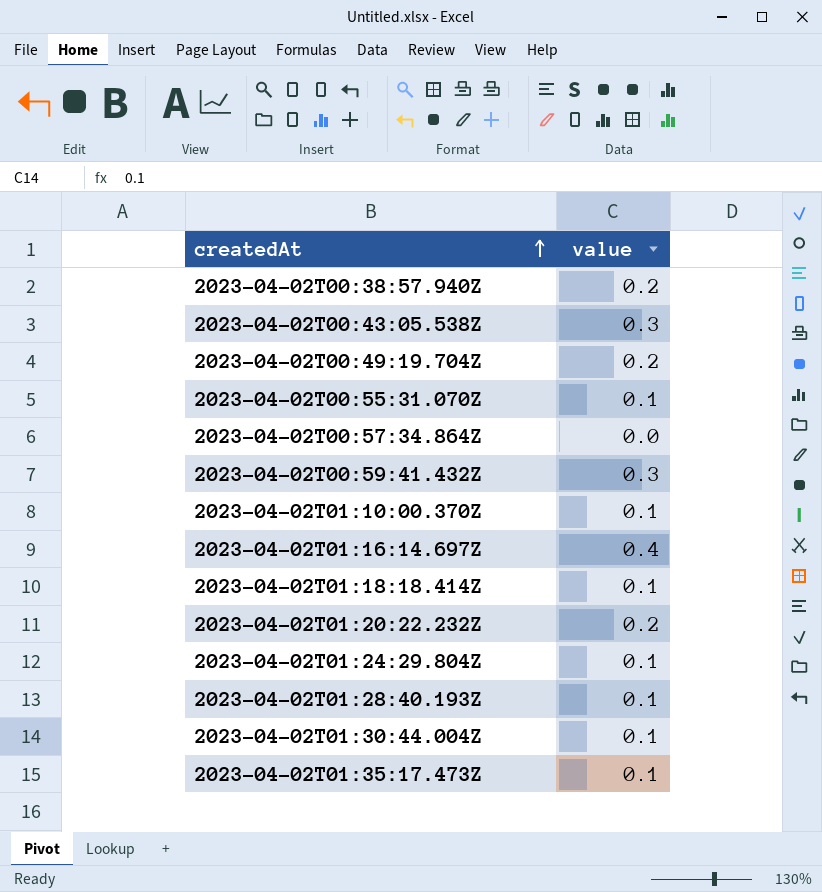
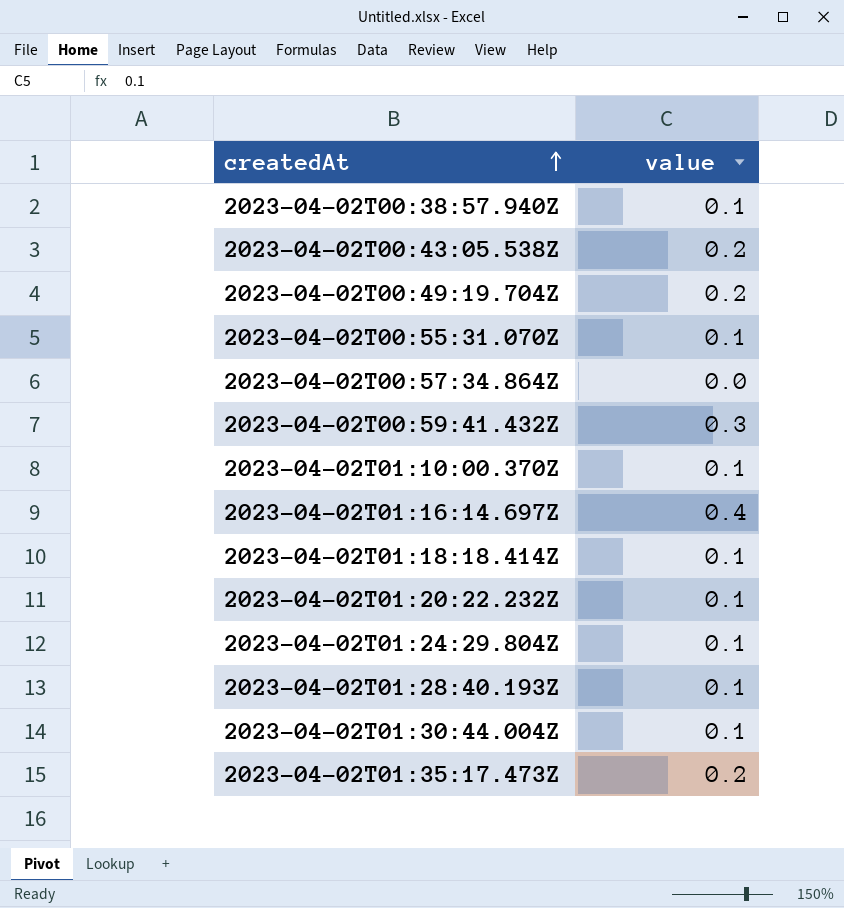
2023-04-02T00:38:57.940Z | value: 0.2 -> 0.1
2023-04-02T00:43:05.538Z | value: 0.3 -> 0.2
2023-04-02T01:20:22.232Z | value: 0.2 -> 0.1
2023-04-02T01:35:17.473Z | value: 0.1 -> 0.2

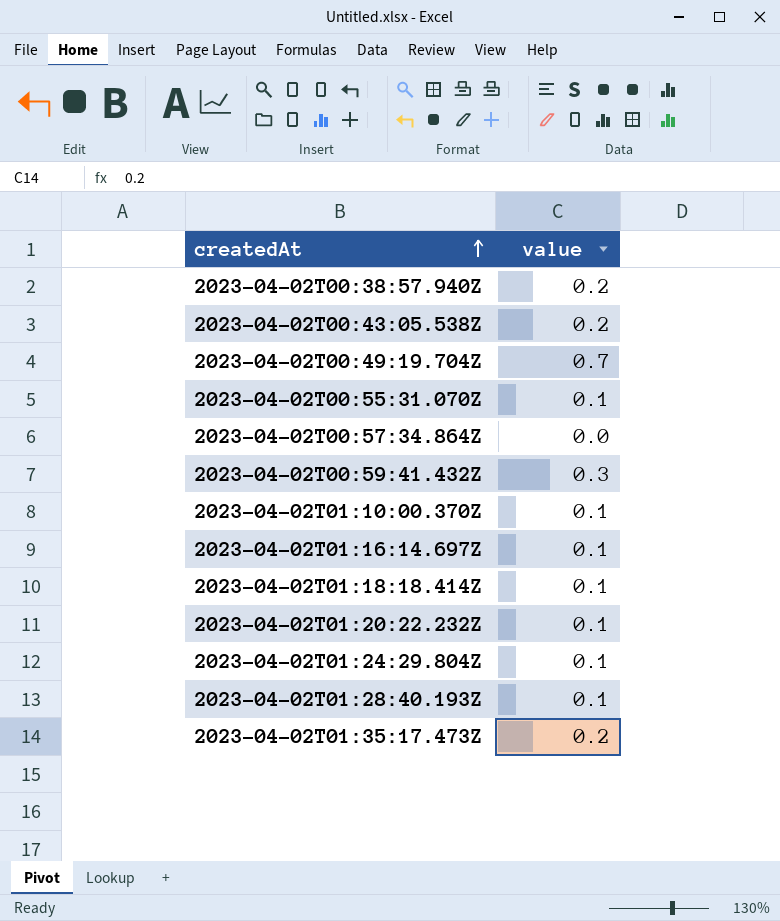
row 2023-04-02T01:30:44.004Z: 0.1 -> none
2023-04-02T00:38:57.940Z | value: 0.1 -> 0.2
2023-04-02T00:49:19.704Z | value: 0.2 -> 0.7
2023-04-02T01:16:14.697Z | value: 0.4 -> 0.1

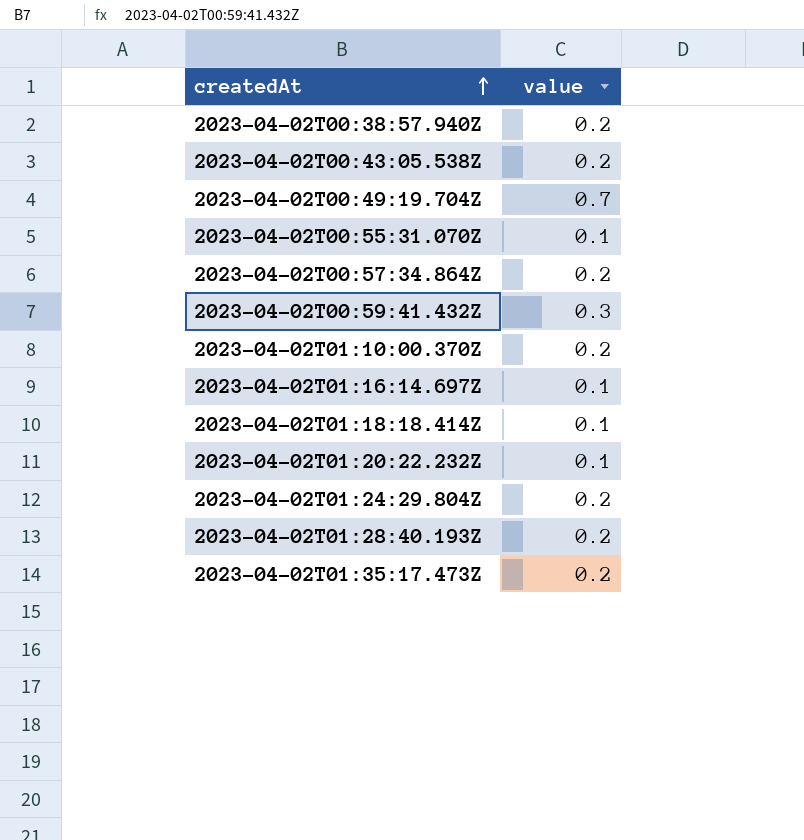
2023-04-02T00:57:34.864Z | value: 0.0 -> 0.2
2023-04-02T01:10:00.370Z | value: 0.1 -> 0.2
2023-04-02T01:24:29.804Z | value: 0.1 -> 0.2
2023-04-02T01:28:40.193Z | value: 0.1 -> 0.2

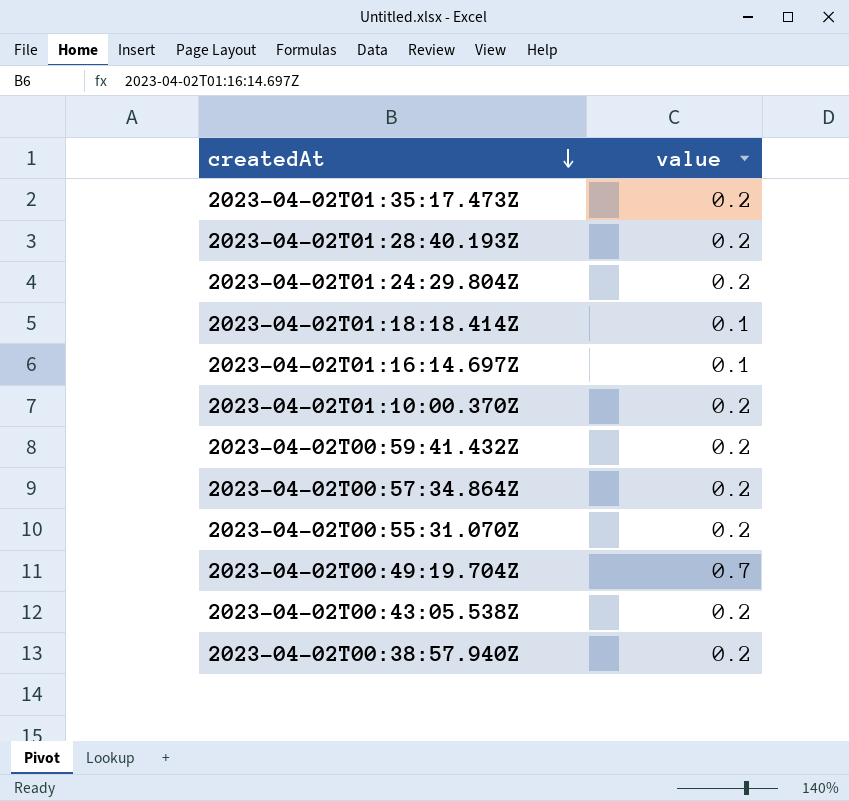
row order: createdAt ascending -> createdAt descending
row 2023-04-02T01:20:22.232Z: 0.1 -> none
2023-04-02T00:59:41.432Z | value: 0.3 -> 0.2
2023-04-02T00:55:31.070Z | value: 0.1 -> 0.2

